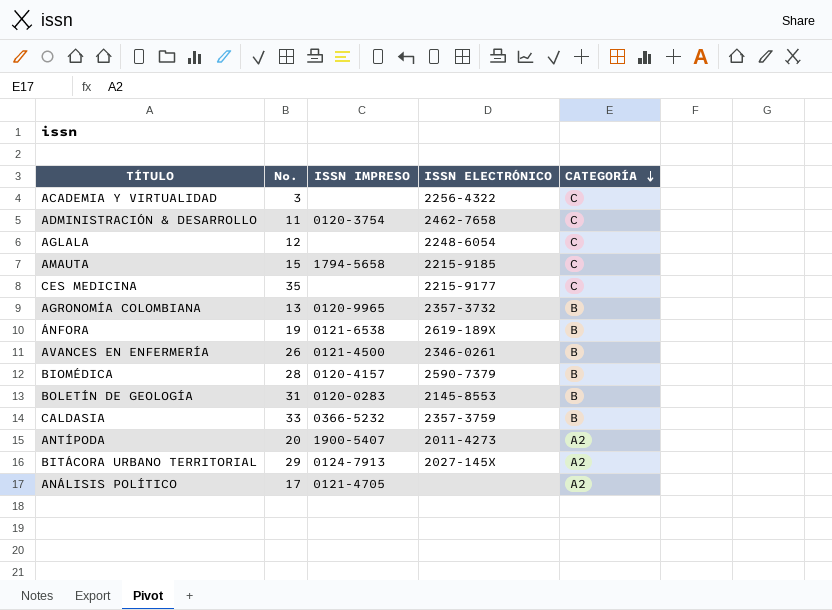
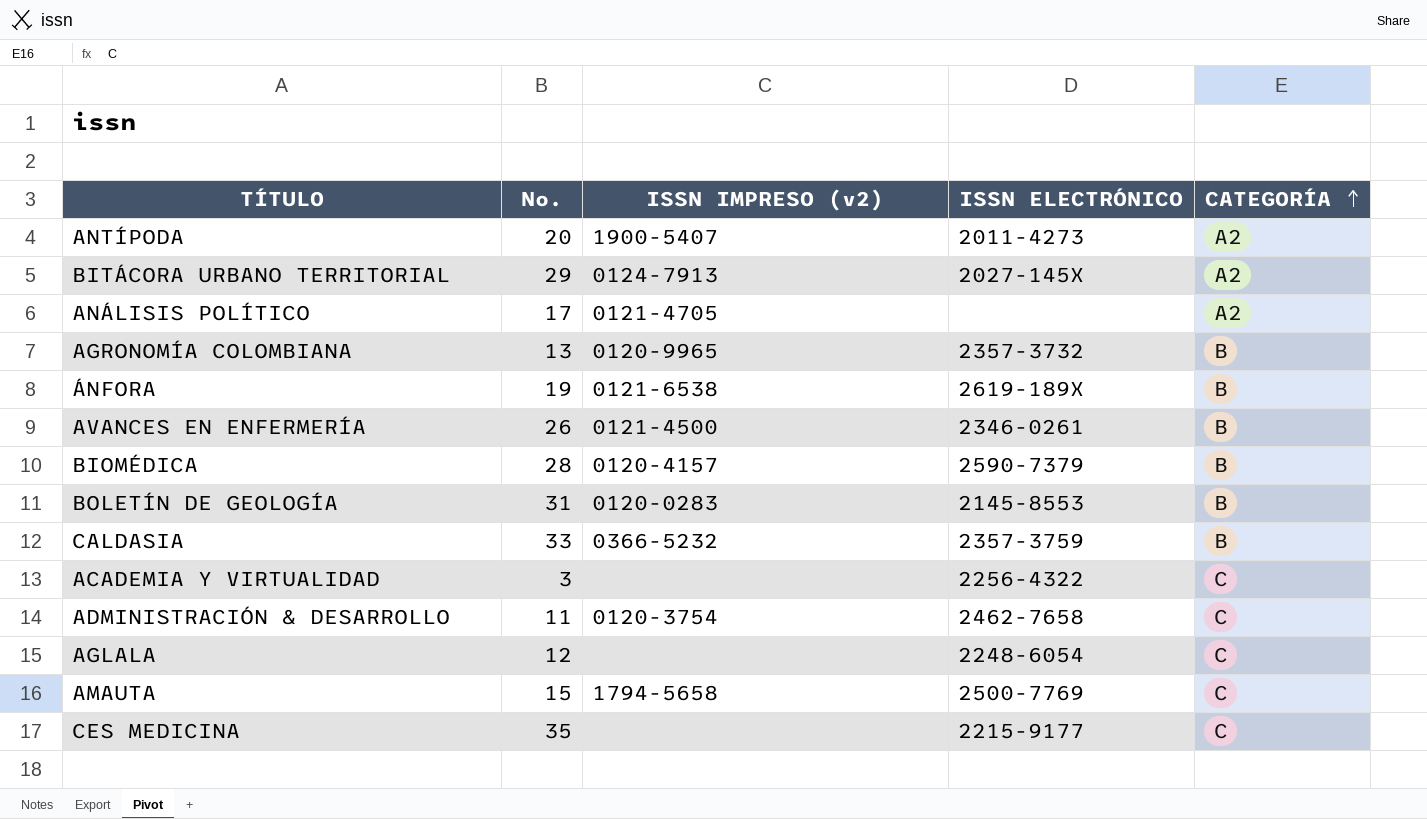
row order: CATEGORÍA descending -> CATEGORÍA ascending
column name: ISSN IMPRESO -> ISSN IMPRESO (v2)
AMAUTA | ISSN ELECTRÓNICO: 2215-9185 -> 2500-7769

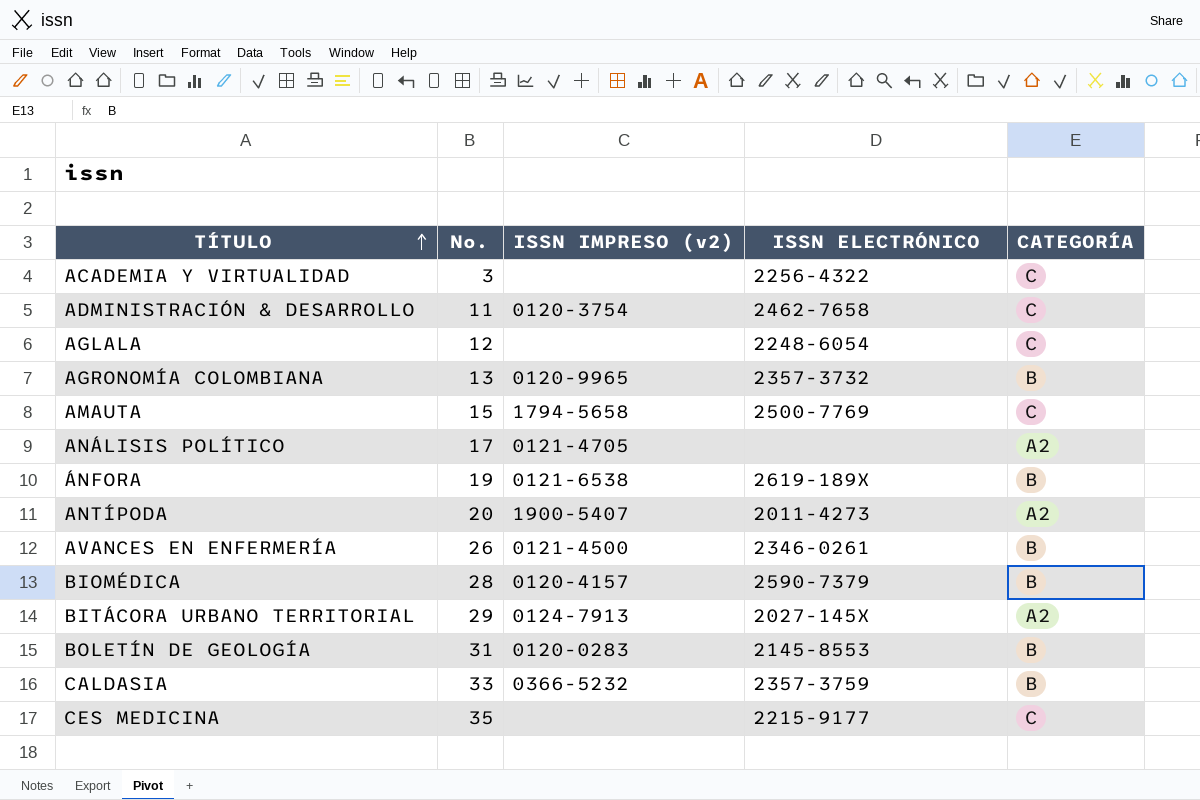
row order: CATEGORÍA ascending -> TÍTULO ascending

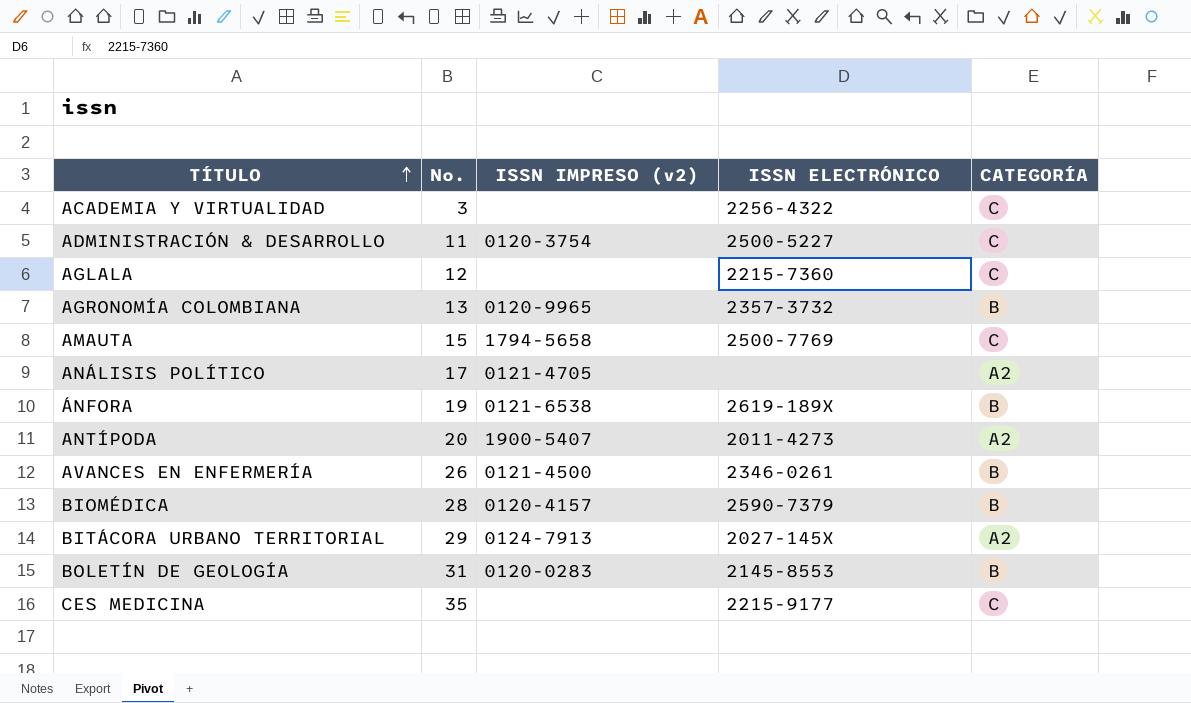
row CALDASIA: 33 | 0366-5232 | 2357-3759 | B -> none
ADMINISTRACIÓN & DESARROLLO | ISSN ELECTRÓNICO: 2462-7658 -> 2500-5227
AGLALA | ISSN ELECTRÓNICO: 2248-6054 -> 2215-7360

